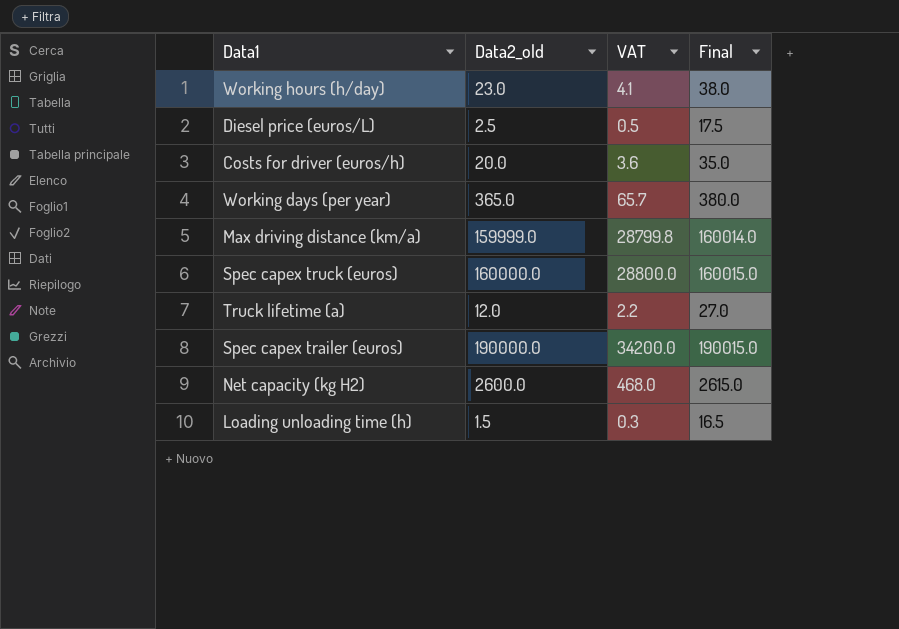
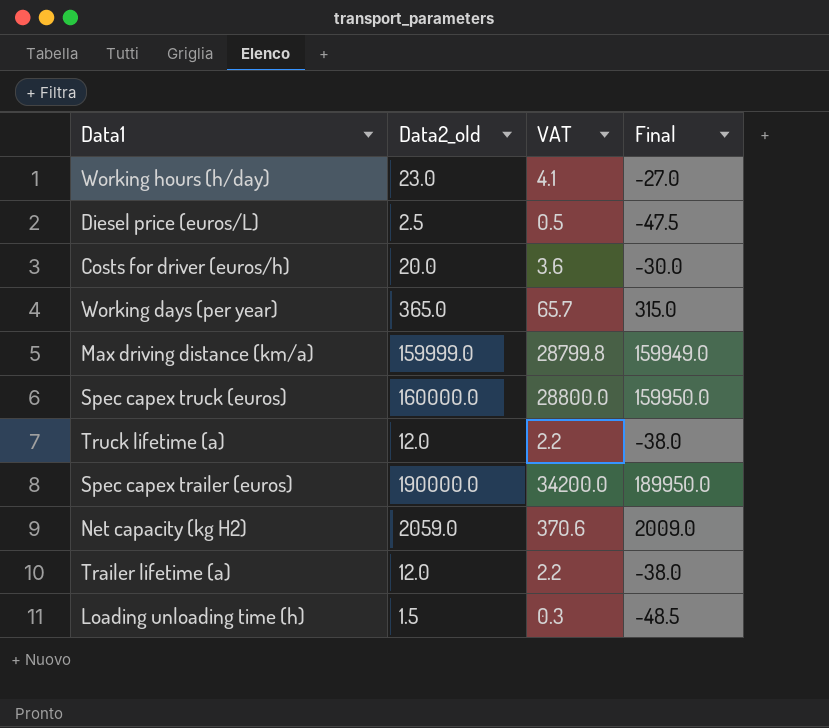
column Final | formula: [Data2_old] + 15 -> [Data2_old] - 50
Net capacity (kg H2) | Data2_old: 2600.0 -> 2059.0
Net capacity (kg H2) | VAT: 468.0 -> 370.6
row Trailer lifetime (a): none -> 12.0 | 2.2 | -38.0

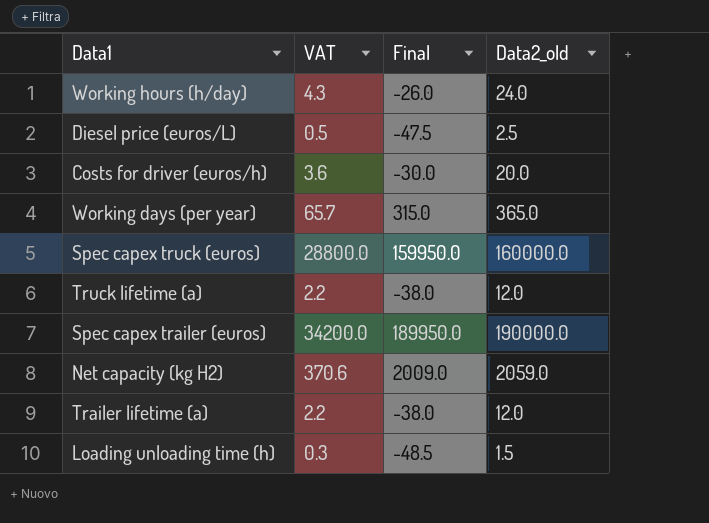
column Data2_old | position: 2 -> 4
row Max driving distance (km/a): 159999.0 | 28799.8 | 159949.0 -> none
Working hours (h/day) | VAT: 4.1 -> 4.3
Working hours (h/day) | Final: -27.0 -> -26.0
Working hours (h/day) | Data2_old: 23.0 -> 24.0

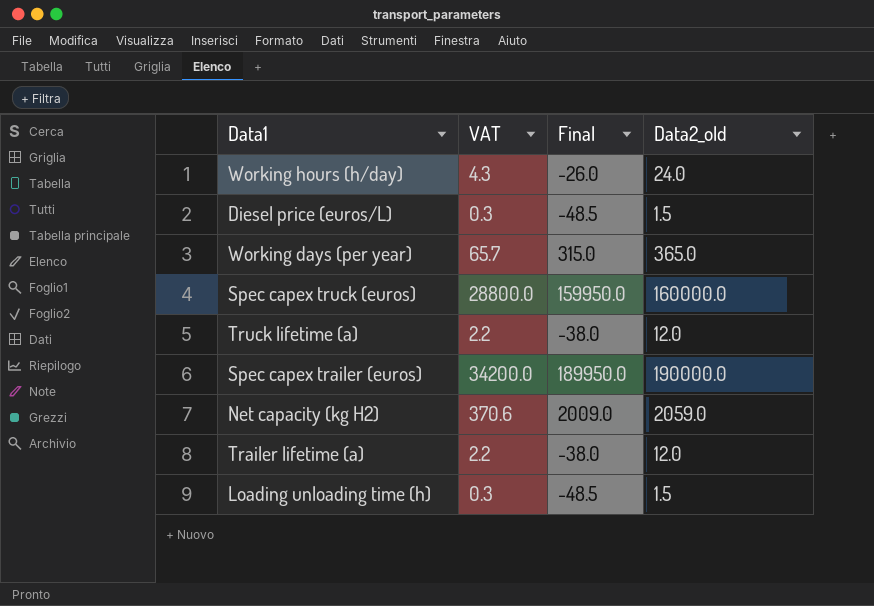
row Costs for driver (euros/h): 3.6 | -30.0 | 20.0 -> none
Diesel price (euros/L) | VAT: 0.5 -> 0.3
Diesel price (euros/L) | Final: -47.5 -> -48.5
Diesel price (euros/L) | Data2_old: 2.5 -> 1.5

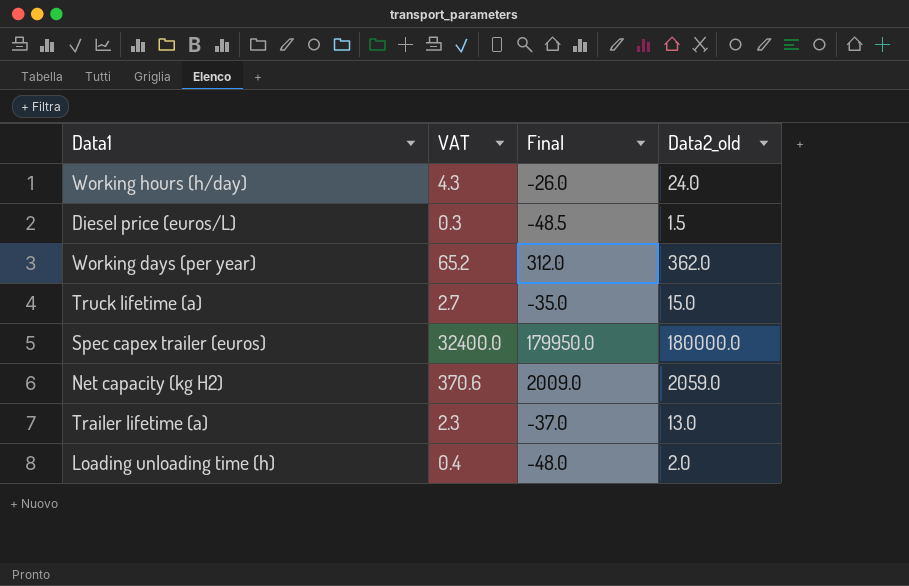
row Spec capex truck (euros): 28800.0 | 159950.0 | 160000.0 -> none
Working days (per year) | VAT: 65.7 -> 65.2
Working days (per year) | Final: 315.0 -> 312.0
Working days (per year) | Data2_old: 365.0 -> 362.0
Truck lifetime (a) | VAT: 2.2 -> 2.7
Truck lifetime (a) | Final: -38.0 -> -35.0
Truck lifetime (a) | Data2_old: 12.0 -> 15.0
Spec capex trailer (euros) | VAT: 34200.0 -> 32400.0
Spec capex trailer (euros) | Final: 189950.0 -> 179950.0
Spec capex trailer (euros) | Data2_old: 190000.0 -> 180000.0
Trailer lifetime (a) | VAT: 2.2 -> 2.3
Trailer lifetime (a) | Final: -38.0 -> -37.0
Trailer lifetime (a) | Data2_old: 12.0 -> 13.0
Loading unloading time (h) | VAT: 0.3 -> 0.4
Loading unloading time (h) | Final: -48.5 -> -48.0
Loading unloading time (h) | Data2_old: 1.5 -> 2.0

